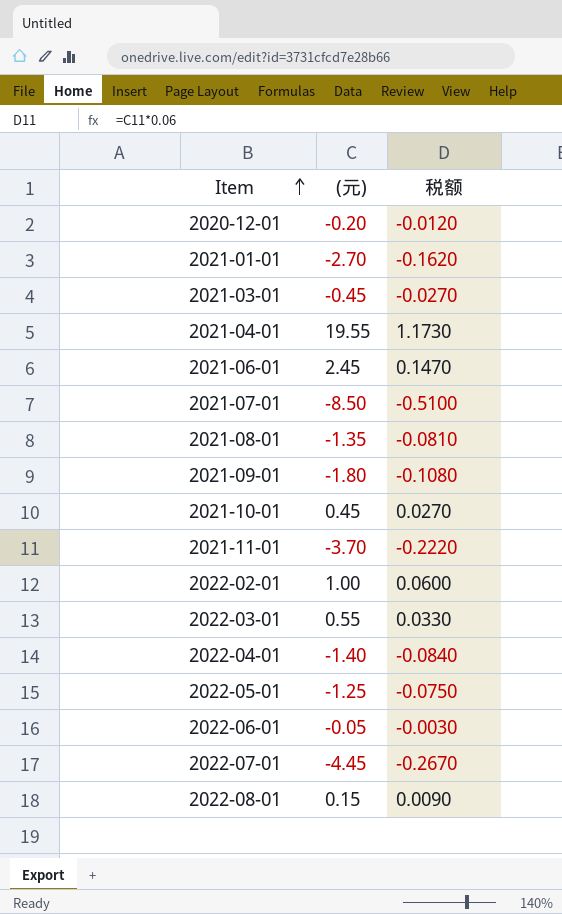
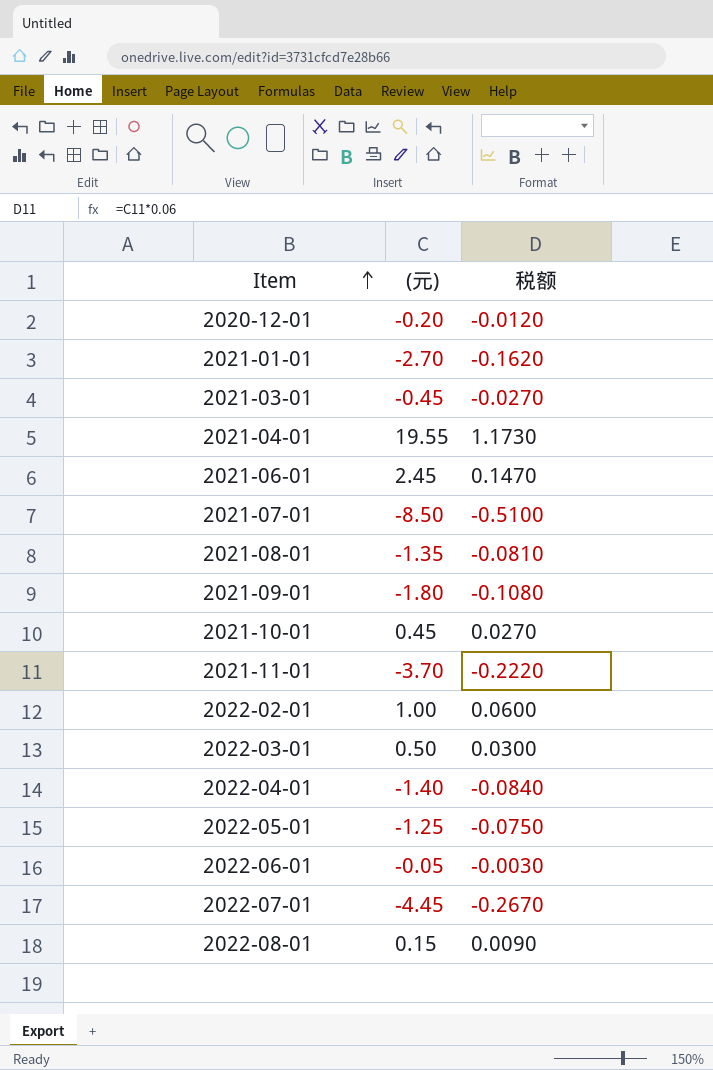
2022-03-01 | (元): 0.55 -> 0.50
2022-03-01 | 税额: 0.0330 -> 0.0300

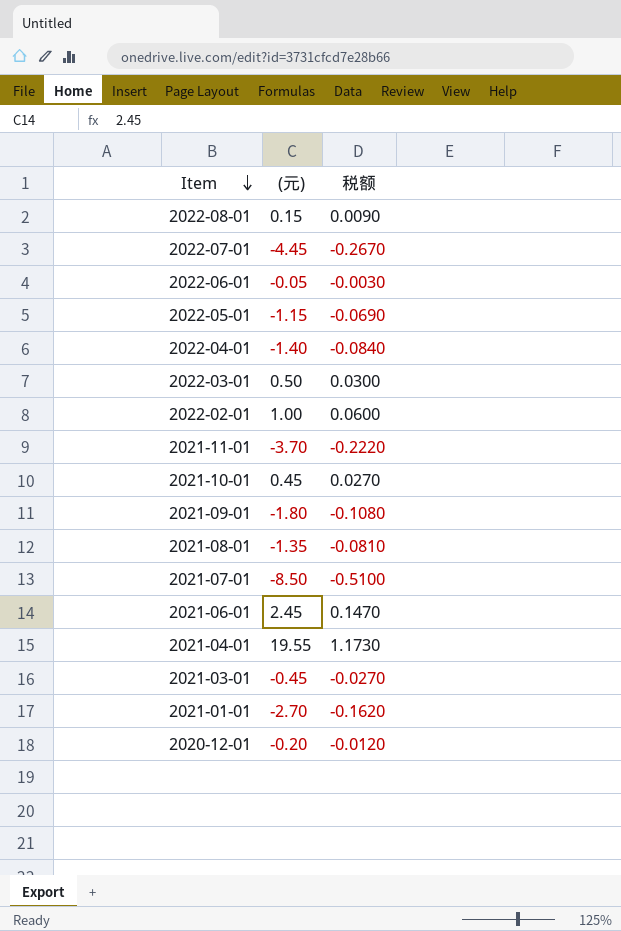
row order: Item ascending -> Item descending
2022-05-01 | (元): -1.25 -> -1.15
2022-05-01 | 税额: -0.0750 -> -0.0690

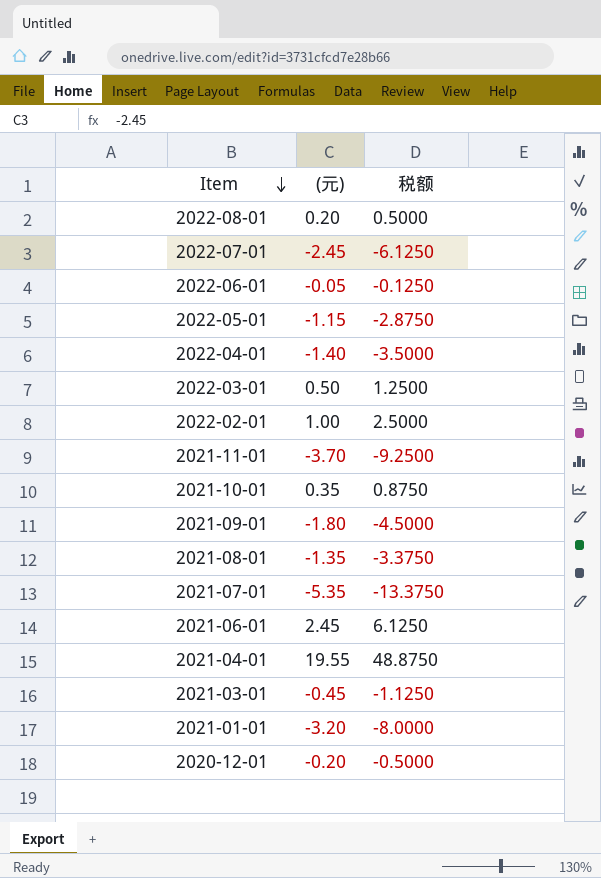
column 税额 | formula: [(元)] * 0.06 -> [(元)] * 2.5
2022-08-01 | (元): 0.15 -> 0.20
2022-07-01 | (元): -4.45 -> -2.45
2021-10-01 | (元): 0.45 -> 0.35
2021-07-01 | (元): -8.50 -> -5.35
2021-01-01 | (元): -2.70 -> -3.20

